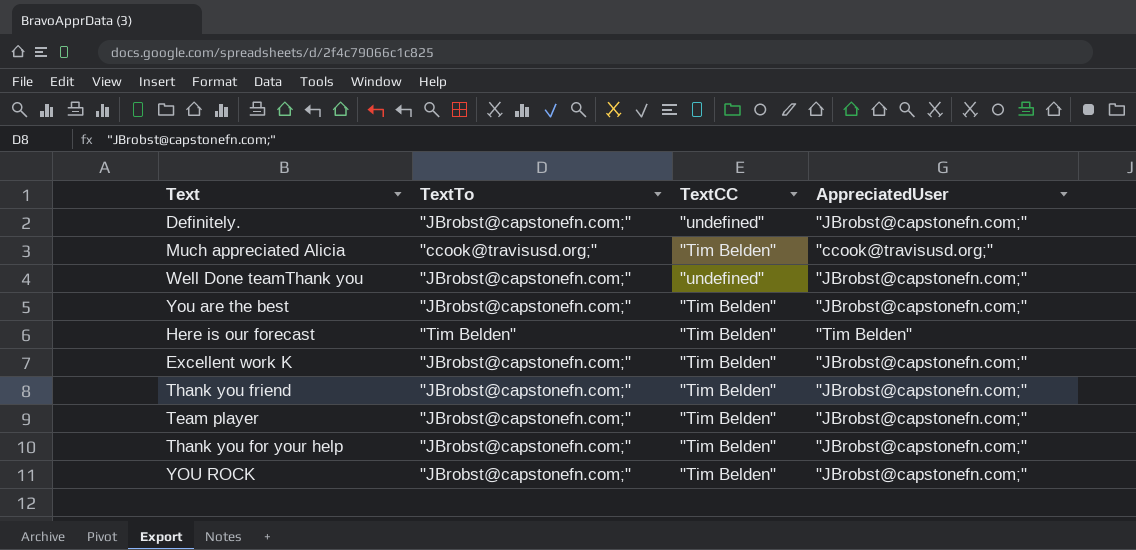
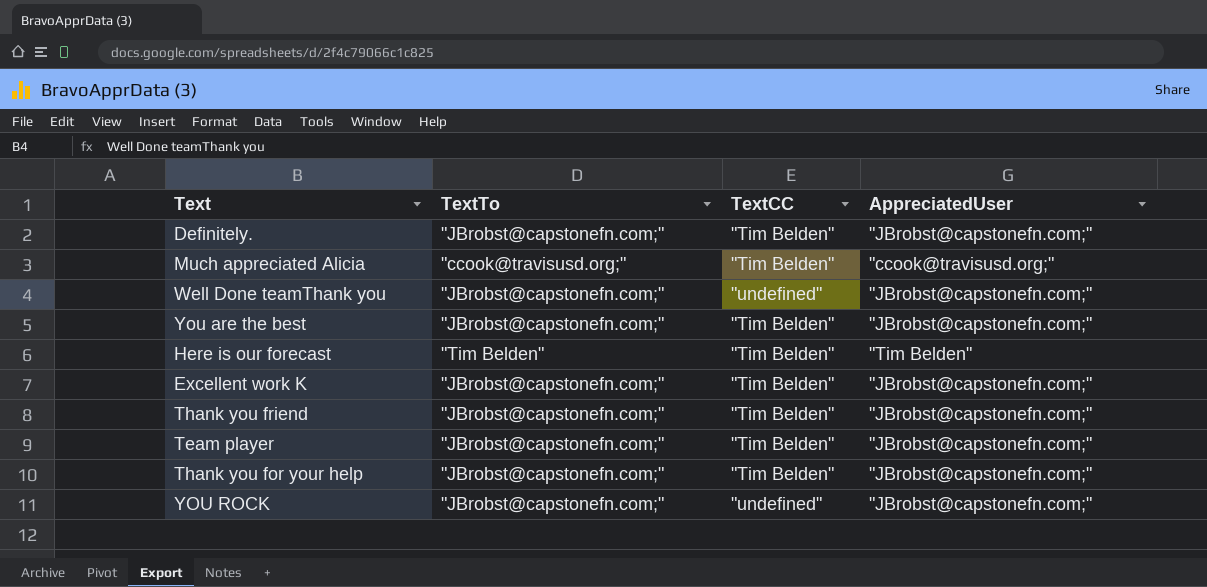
Definitely. | TextCC: "undefined" -> "Tim Belden"
YOU ROCK | TextCC: "Tim Belden" -> "undefined"

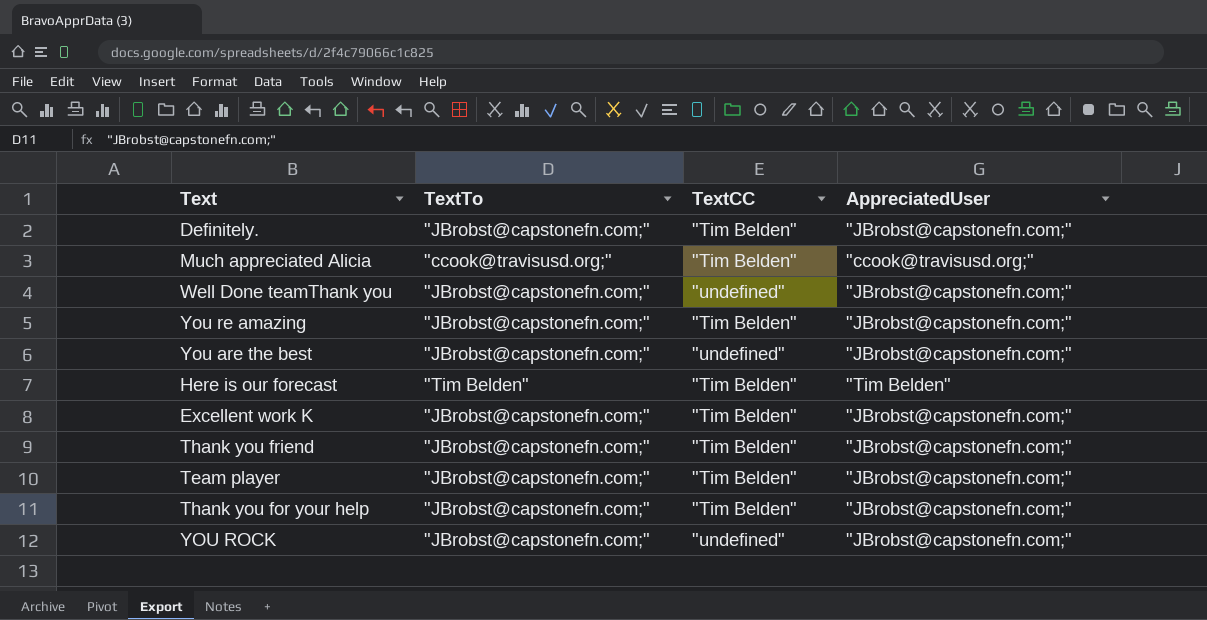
row You re amazing: none -> "JBrobst@capstonefn.com;" | "Tim Belden" | "JBrobst@capstonefn.com;"
You are the best | TextCC: "Tim Belden" -> "undefined"

